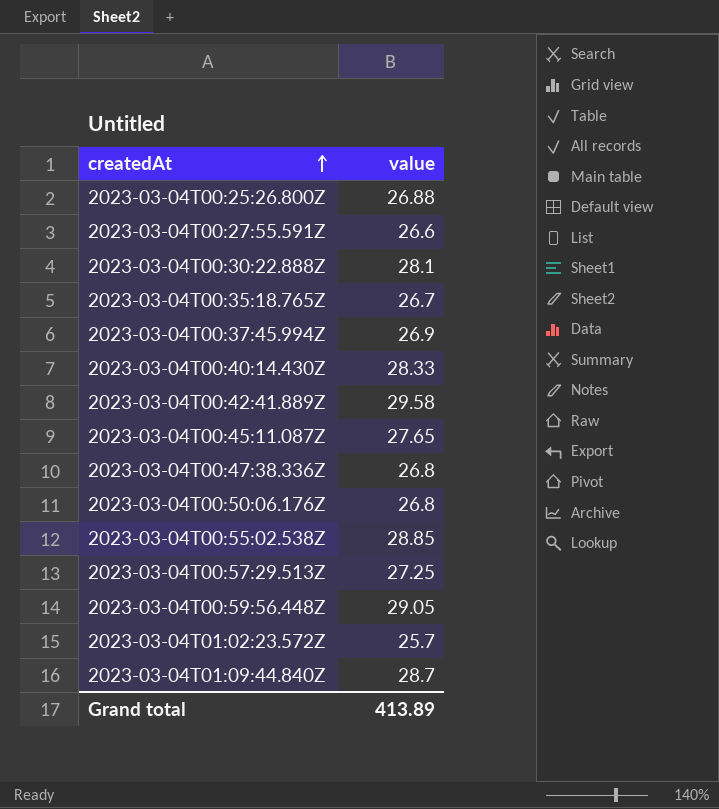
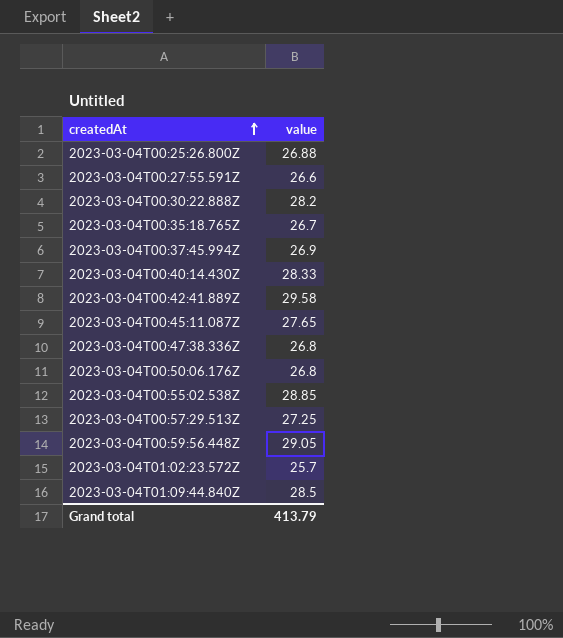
2023-03-04T00:30:22.888Z | value: 28.1 -> 28.2
2023-03-04T01:09:44.840Z | value: 28.7 -> 28.5
Grand total | value: 413.89 -> 413.79

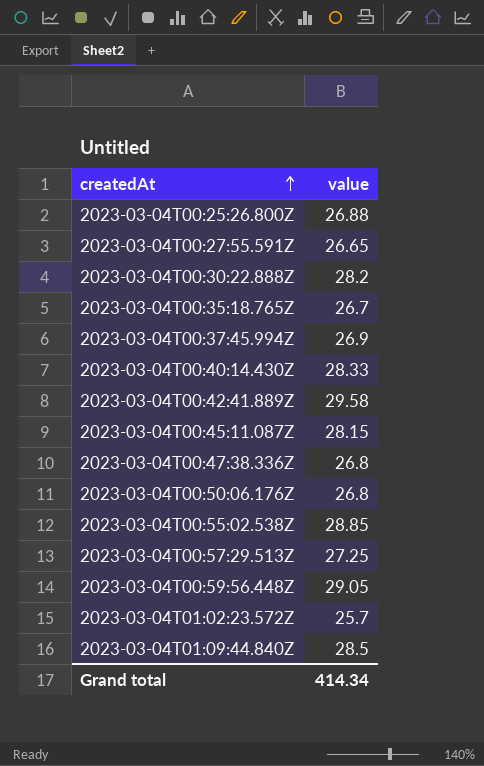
2023-03-04T00:27:55.591Z | value: 26.6 -> 26.65
2023-03-04T00:45:11.087Z | value: 27.65 -> 28.15
Grand total | value: 413.79 -> 414.34

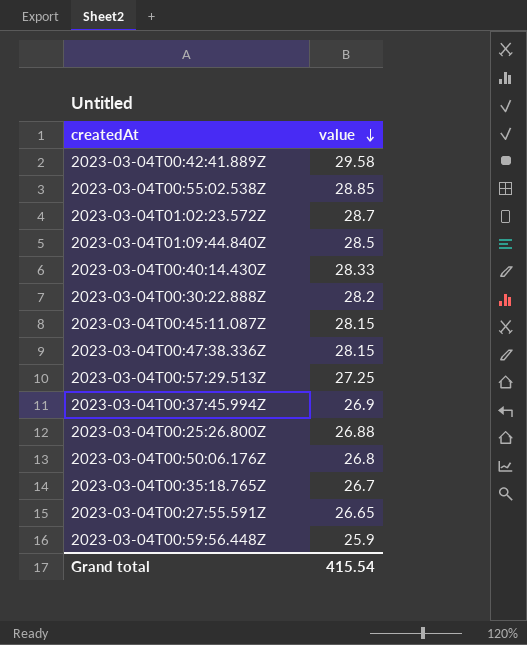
row order: createdAt ascending -> value descending
2023-03-04T01:02:23.572Z | value: 25.7 -> 28.7
2023-03-04T00:47:38.336Z | value: 26.8 -> 28.15
2023-03-04T00:59:56.448Z | value: 29.05 -> 25.9
Grand total | value: 414.34 -> 415.54

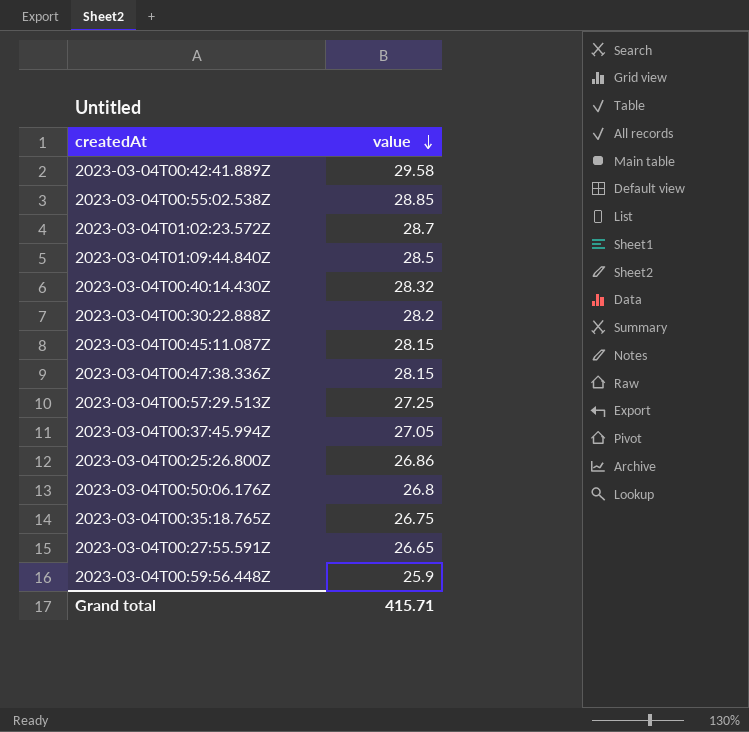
2023-03-04T00:40:14.430Z | value: 28.33 -> 28.32
2023-03-04T00:37:45.994Z | value: 26.9 -> 27.05
2023-03-04T00:25:26.800Z | value: 26.88 -> 26.86
2023-03-04T00:35:18.765Z | value: 26.7 -> 26.75
Grand total | value: 415.54 -> 415.71

